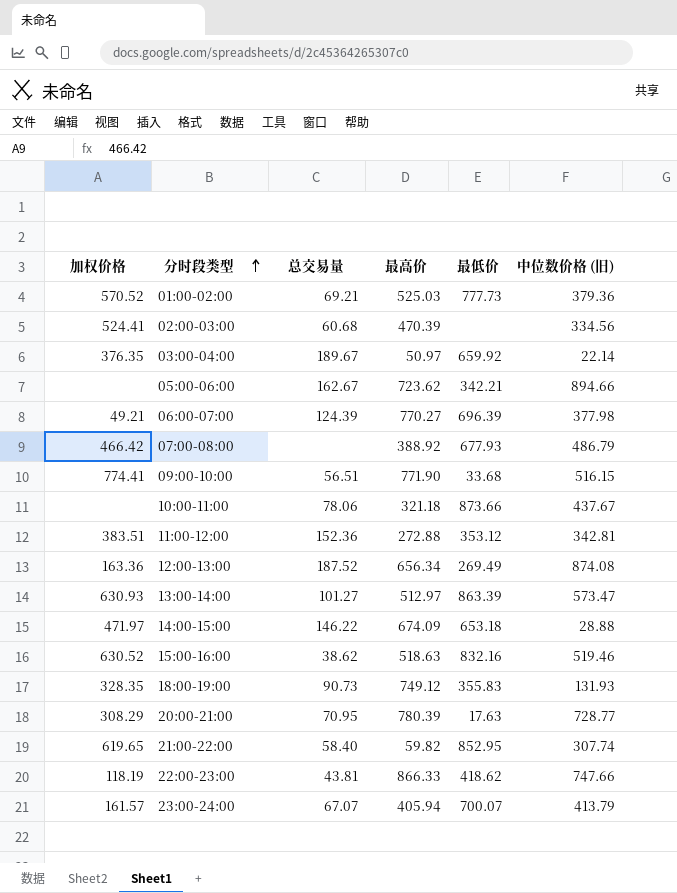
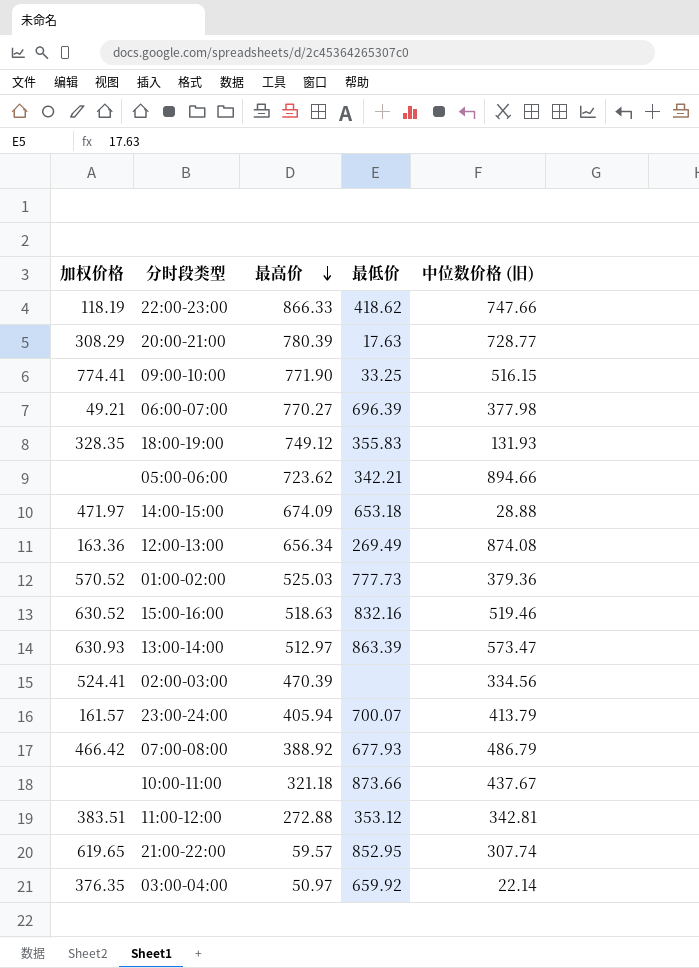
row order: 分时段类型 ascending -> 最高价 descending
column 总交易量 | position: 3 -> none
09:00-10:00 | 最低价: 33.68 -> 33.25
21:00-22:00 | 最高价: 59.82 -> 59.57

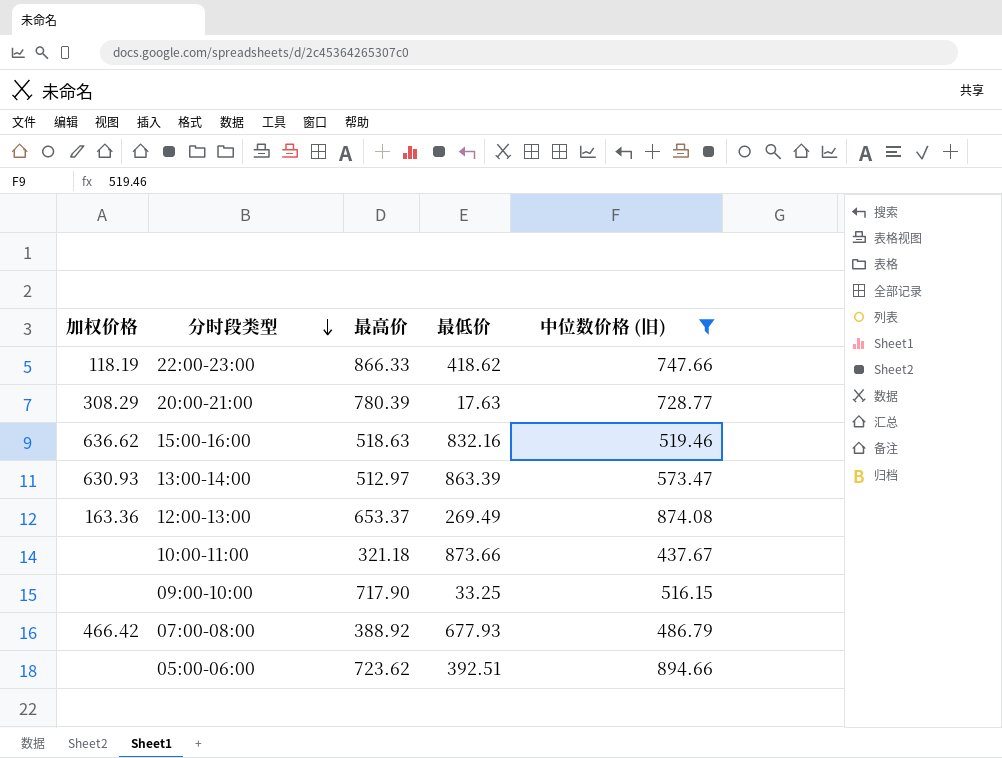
filter: none -> 中位数价格 (旧) >= 437.67
row order: 最高价 descending -> 分时段类型 descending
15:00-16:00 | 加权价格: 630.52 -> 636.62
12:00-13:00 | 最高价: 656.34 -> 653.37
09:00-10:00 | 加权价格: 774.41 -> none
09:00-10:00 | 最高价: 771.90 -> 717.90
05:00-06:00 | 最低价: 342.21 -> 392.51

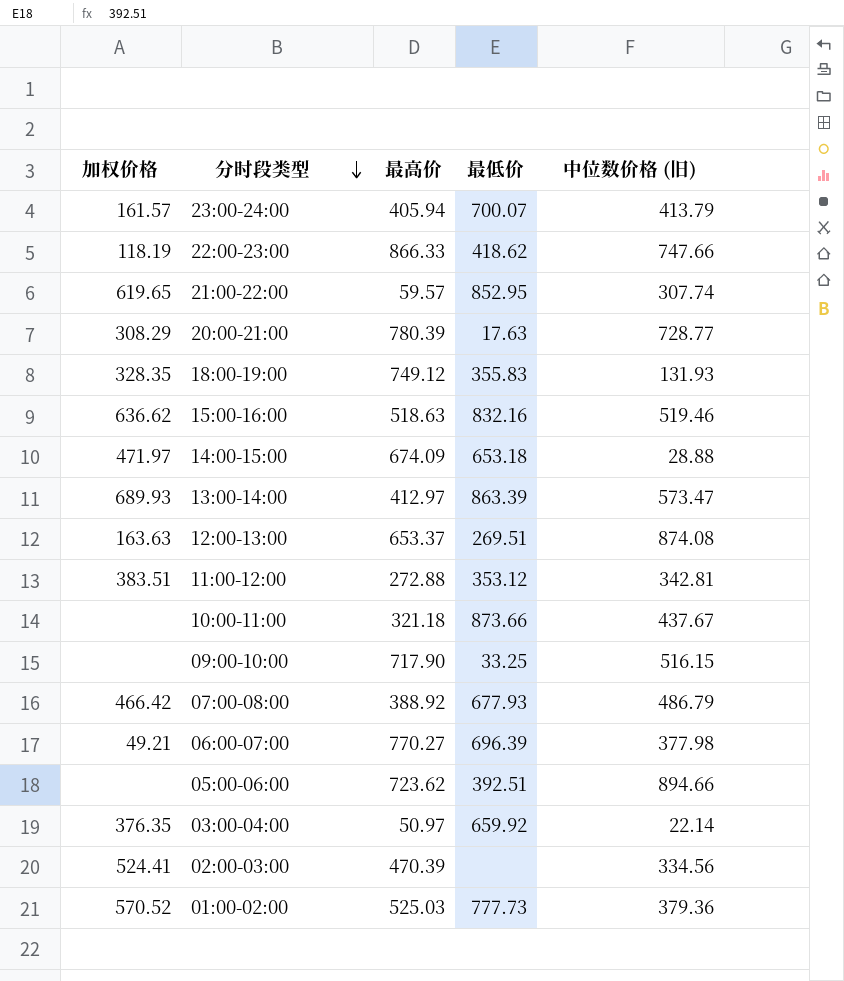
filter: 中位数价格 (旧) >= 437.67 -> none
13:00-14:00 | 加权价格: 630.93 -> 689.93
13:00-14:00 | 最高价: 512.97 -> 412.97
12:00-13:00 | 加权价格: 163.36 -> 163.63
12:00-13:00 | 最低价: 269.49 -> 269.51

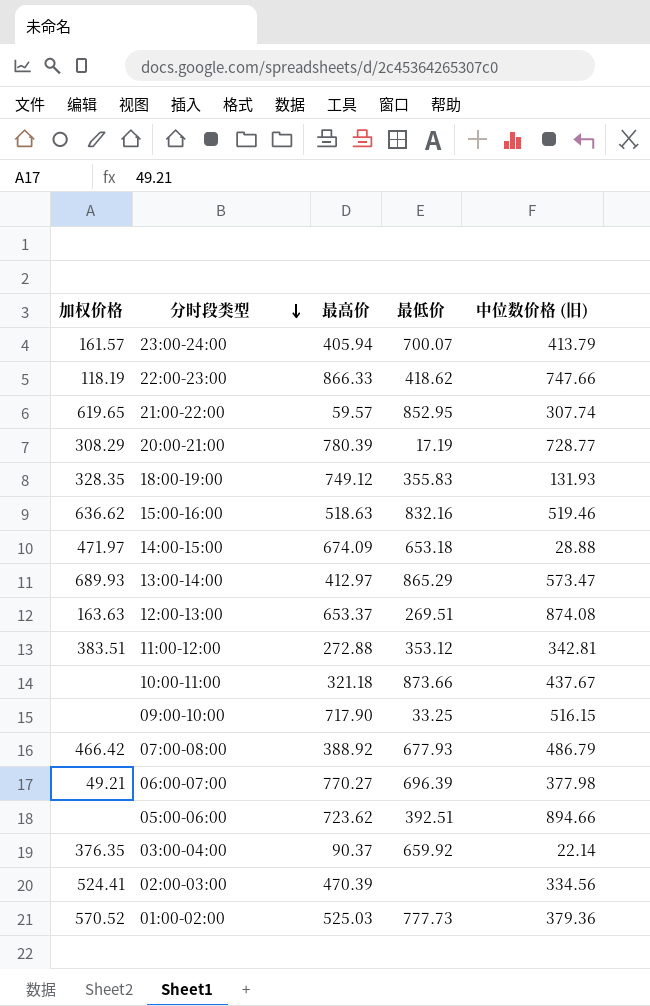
20:00-21:00 | 最低价: 17.63 -> 17.19
13:00-14:00 | 最低价: 863.39 -> 865.29
03:00-04:00 | 最高价: 50.97 -> 90.37

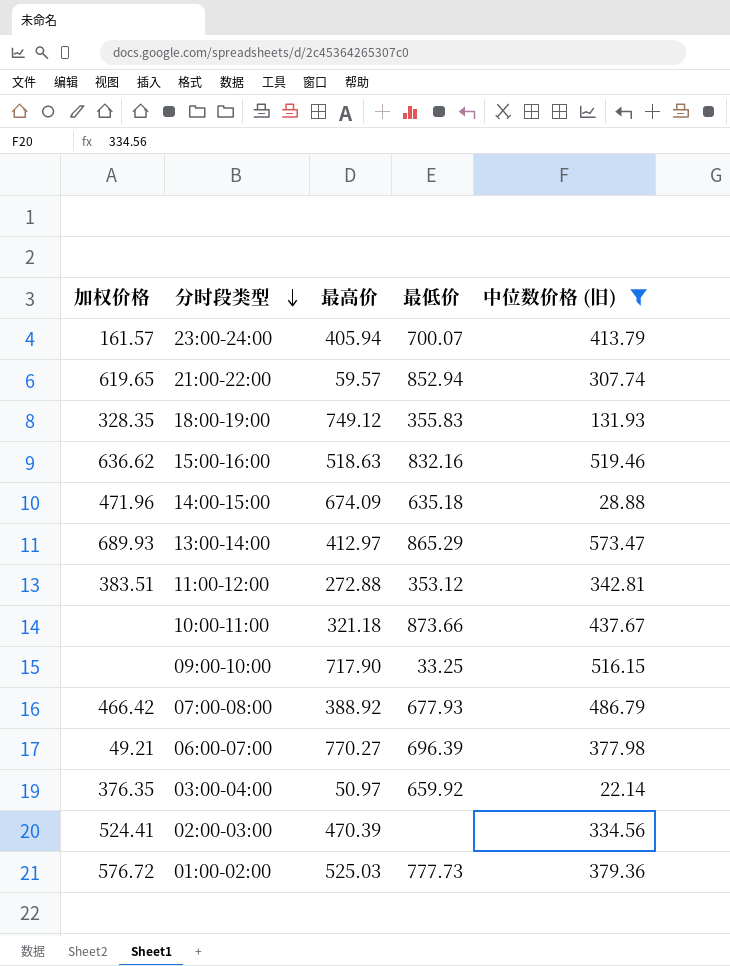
filter: none -> 中位数价格 (旧) <= 573.47
21:00-22:00 | 最低价: 852.95 -> 852.94
14:00-15:00 | 加权价格: 471.97 -> 471.96
14:00-15:00 | 最低价: 653.18 -> 635.18
03:00-04:00 | 最高价: 90.37 -> 50.97
01:00-02:00 | 加权价格: 570.52 -> 576.72

